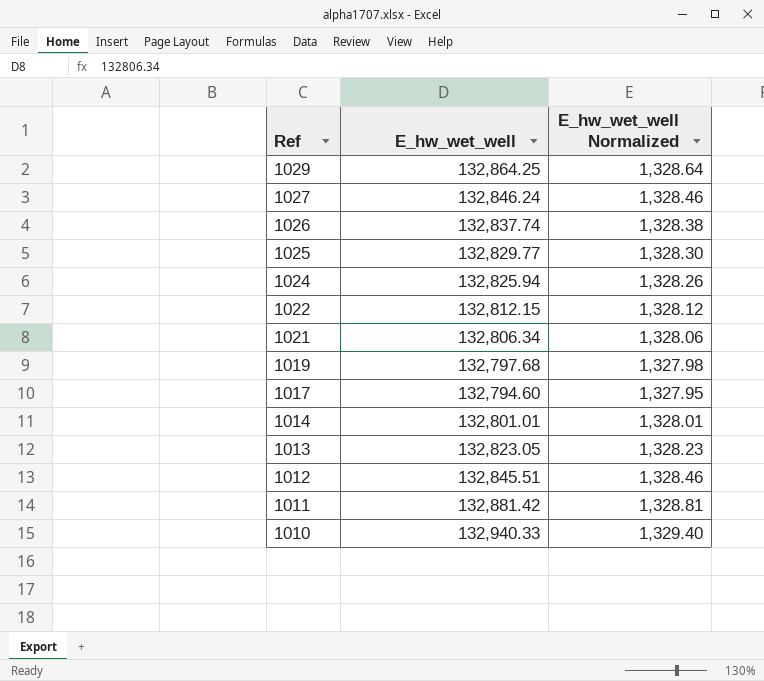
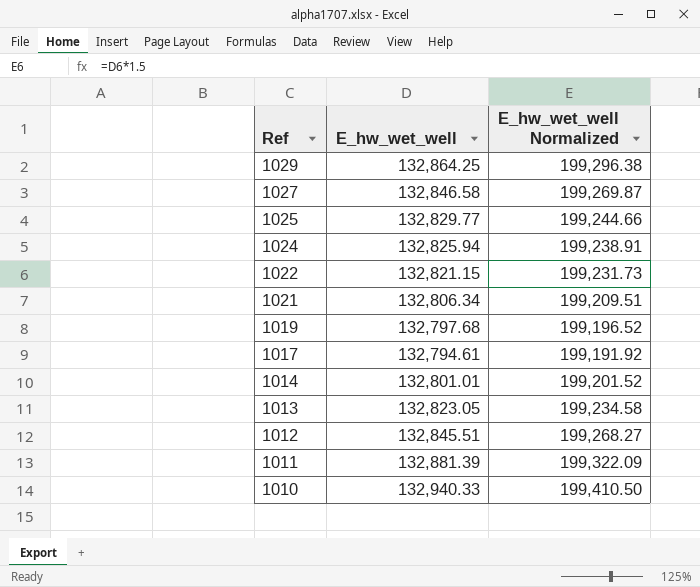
column E_hw_wet_well Normalized | formula: [E_hw_wet_well] * 0.01 -> [E_hw_wet_well] * 1.5
row 1026: 132,837.74 | 1,328.38 -> none
1027 | E_hw_wet_well: 132,846.24 -> 132,846.58
1022 | E_hw_wet_well: 132,812.15 -> 132,821.15
1017 | E_hw_wet_well: 132,794.60 -> 132,794.61
1011 | E_hw_wet_well: 132,881.42 -> 132,881.39

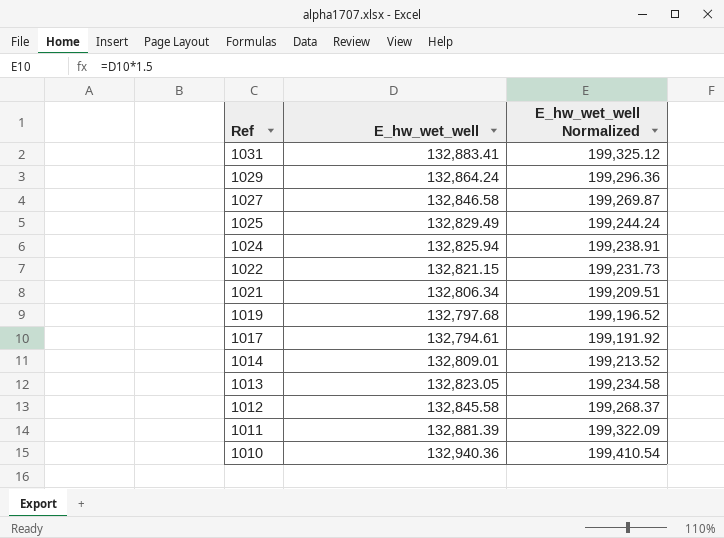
row 1031: none -> 132,883.41 | 199,325.12
1029 | E_hw_wet_well: 132,864.25 -> 132,864.24
1029 | E_hw_wet_well Normalized: 199,296.38 -> 199,296.36
1025 | E_hw_wet_well: 132,829.77 -> 132,829.49
1025 | E_hw_wet_well Normalized: 199,244.66 -> 199,244.24
1014 | E_hw_wet_well: 132,801.01 -> 132,809.01
1014 | E_hw_wet_well Normalized: 199,201.52 -> 199,213.52
1012 | E_hw_wet_well: 132,845.51 -> 132,845.58
1012 | E_hw_wet_well Normalized: 199,268.27 -> 199,268.37
1010 | E_hw_wet_well: 132,940.33 -> 132,940.36
1010 | E_hw_wet_well Normalized: 199,410.50 -> 199,410.54

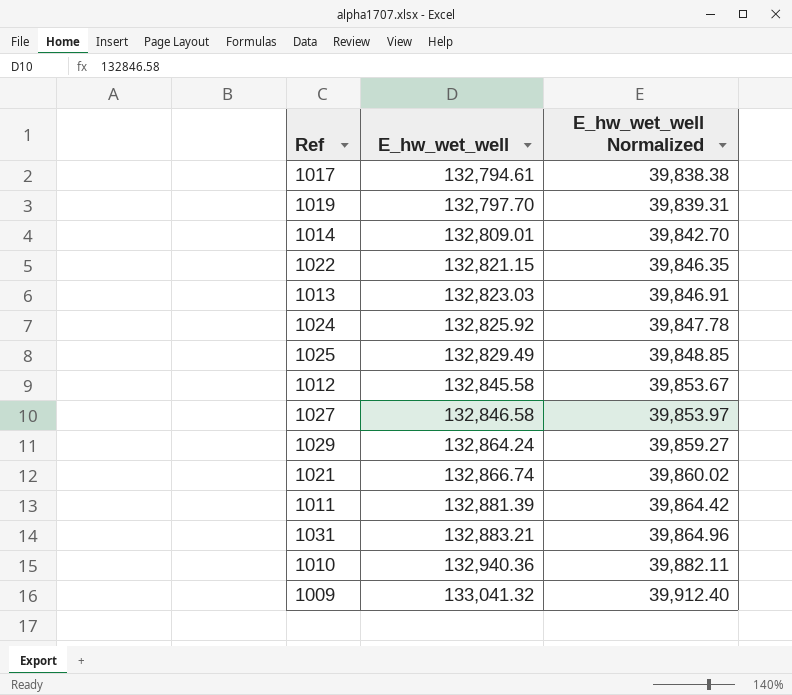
row order: Ref descending -> E_hw_wet_well ascending
column E_hw_wet_well Normalized | formula: [E_hw_wet_well] * 1.5 -> [E_hw_wet_well] * 0.3
1019 | E_hw_wet_well: 132,797.68 -> 132,797.70
1013 | E_hw_wet_well: 132,823.05 -> 132,823.03
1024 | E_hw_wet_well: 132,825.94 -> 132,825.92
1021 | E_hw_wet_well: 132,806.34 -> 132,866.74
1031 | E_hw_wet_well: 132,883.41 -> 132,883.21
row 1009: none -> 133,041.32 | 39,912.40

